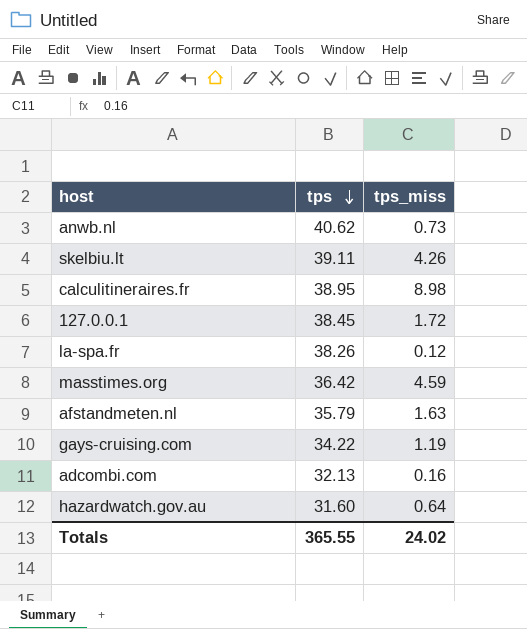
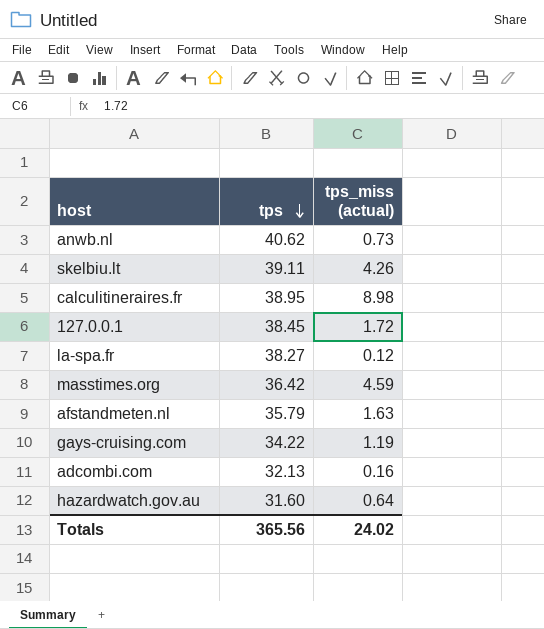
column name: tps_miss -> tps_miss (actual)
la-spa.fr | tps: 38.26 -> 38.27
Totals | tps: 365.55 -> 365.56

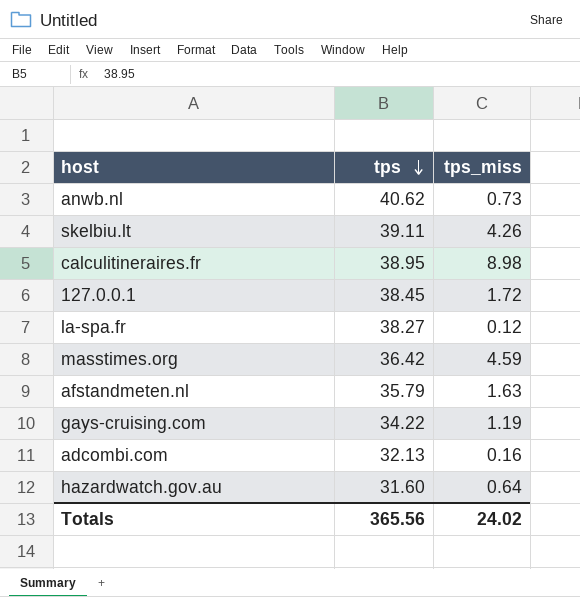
column name: tps_miss (actual) -> tps_miss

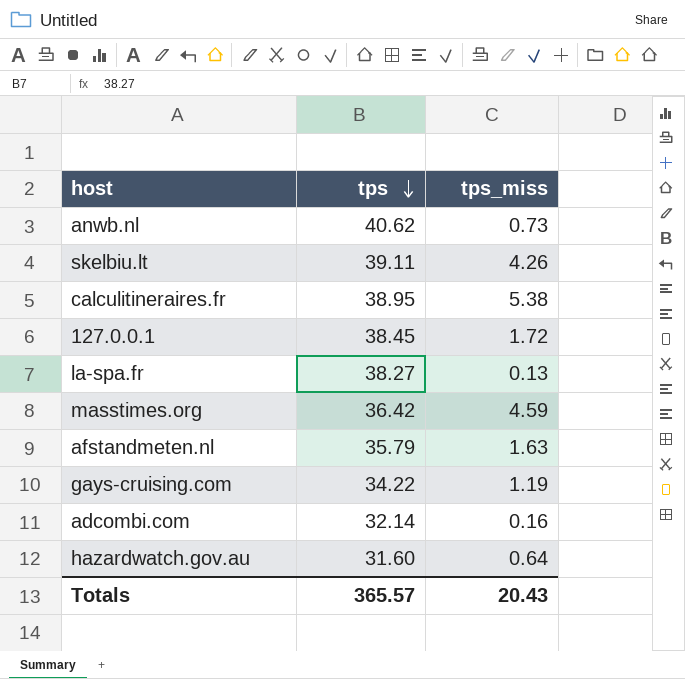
calculitineraires.fr | tps_miss: 8.98 -> 5.38
la-spa.fr | tps_miss: 0.12 -> 0.13
adcombi.com | tps: 32.13 -> 32.14
Totals | tps: 365.56 -> 365.57
Totals | tps_miss: 24.02 -> 20.43

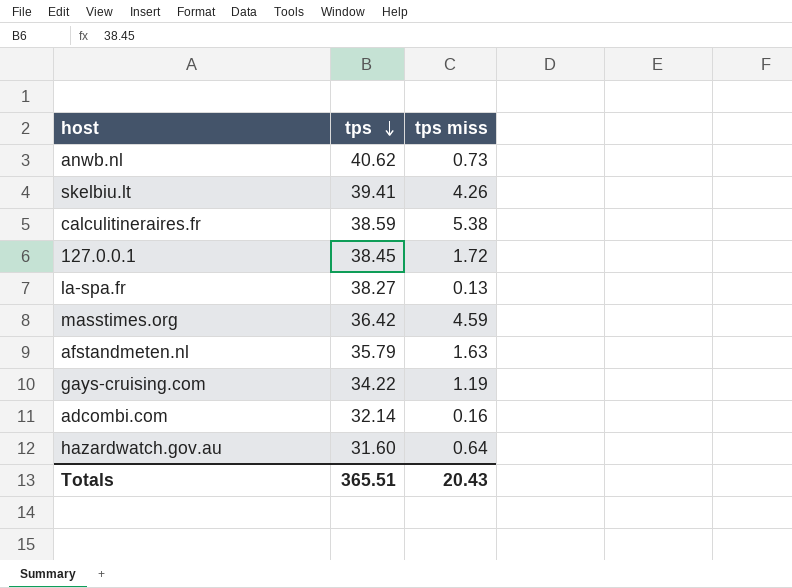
column name: tps_miss -> tps miss
skelbiu.lt | tps: 39.11 -> 39.41
calculitineraires.fr | tps: 38.95 -> 38.59
Totals | tps: 365.57 -> 365.51

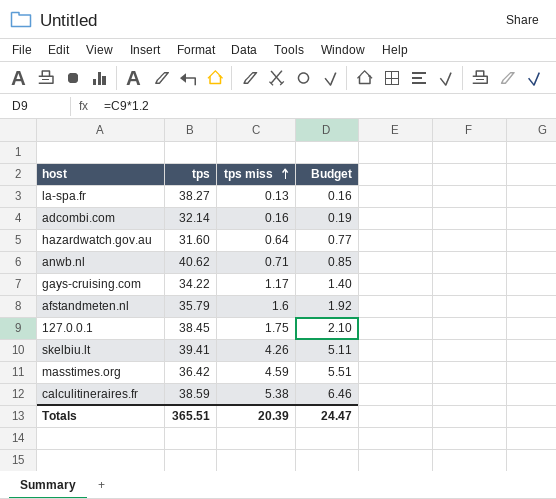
row order: tps descending -> tps miss ascending
column Budget | formula: none -> [tps miss] * 1.2
anwb.nl | tps miss: 0.73 -> 0.71
gays-cruising.com | tps miss: 1.19 -> 1.17
afstandmeten.nl | tps miss: 1.63 -> 1.6
127.0.0.1 | tps miss: 1.72 -> 1.75
Totals | tps miss: 20.43 -> 20.39

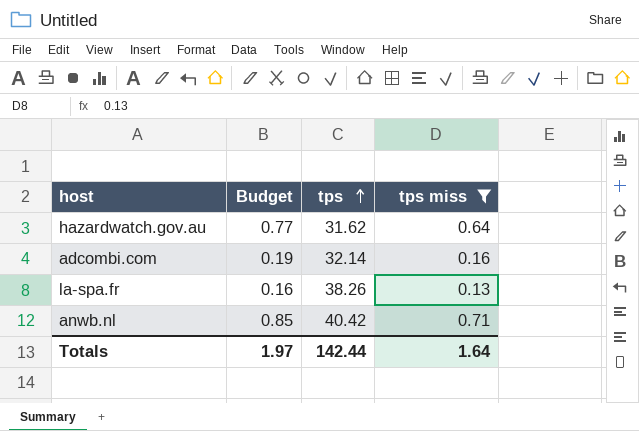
filter: none -> tps miss <= 0.71
row order: tps miss ascending -> tps ascending
column Budget | position: 4 -> 2
hazardwatch.gov.au | tps: 31.60 -> 31.62
la-spa.fr | tps: 38.27 -> 38.26
anwb.nl | tps: 40.62 -> 40.42
Totals | Budget: 24.47 -> 1.97
Totals | tps: 365.51 -> 142.44
Totals | tps miss: 20.39 -> 1.64

